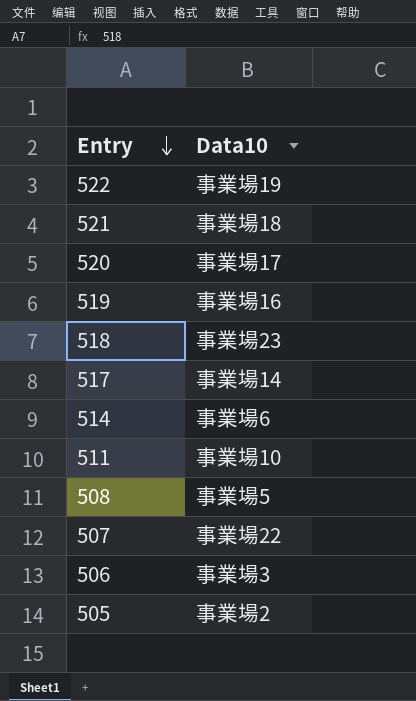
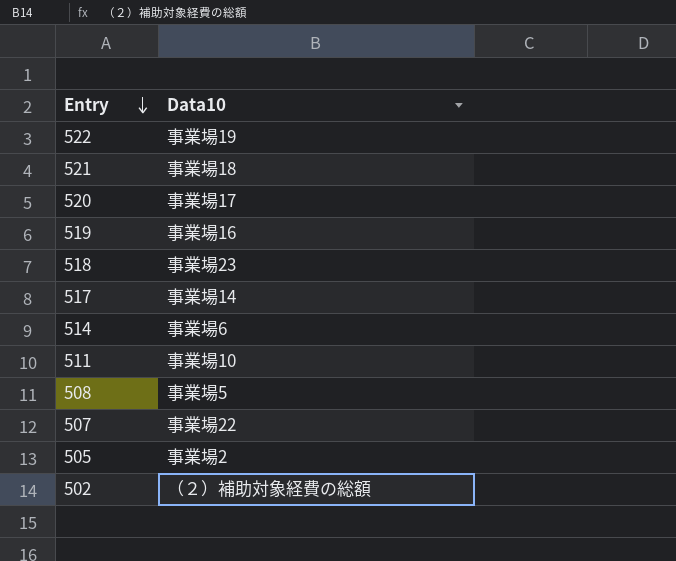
row 506: 事業場3 -> none
row 502: none -> （２）補助対象経費の総額

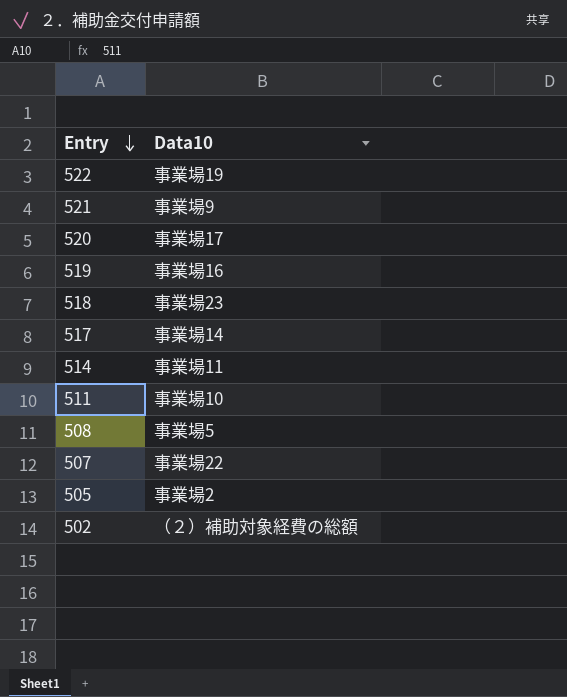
521 | Data10: 事業場18 -> 事業場9
514 | Data10: 事業場6 -> 事業場11

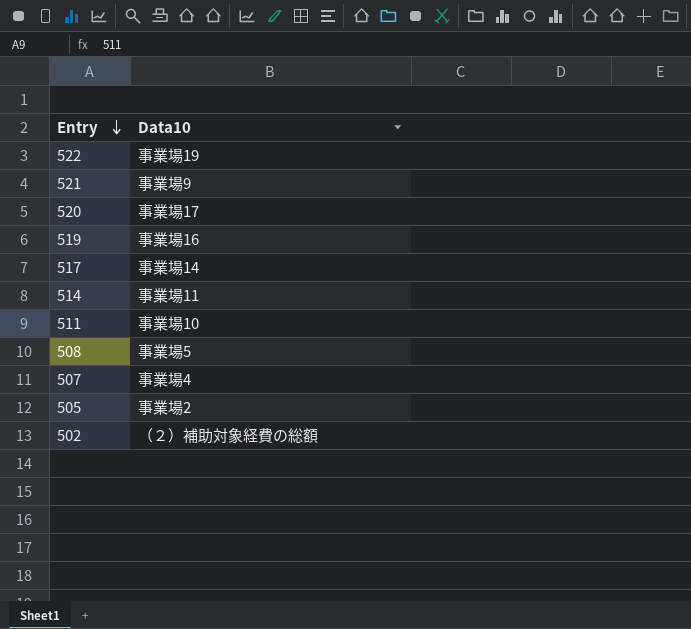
row 518: 事業場23 -> none
507 | Data10: 事業場22 -> 事業場4

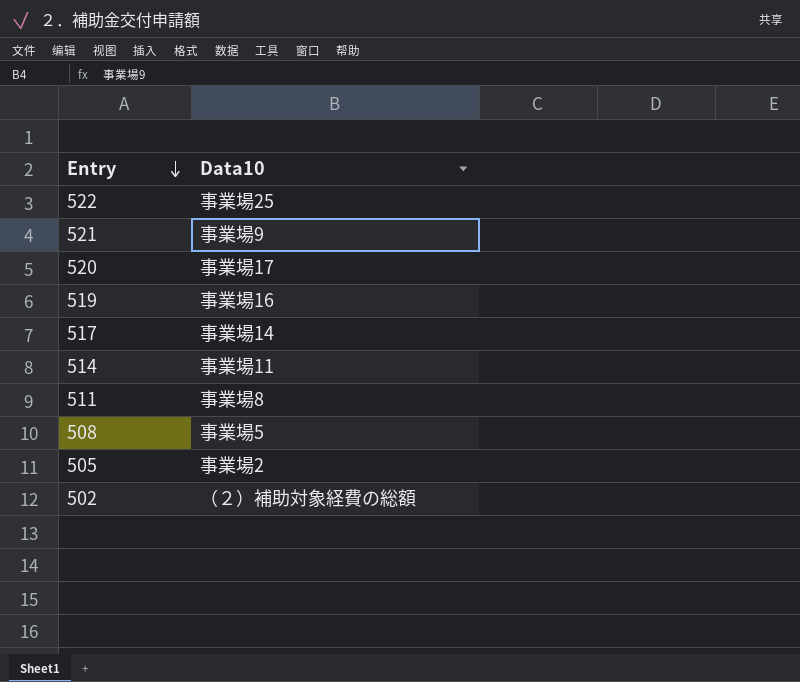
row 507: 事業場4 -> none
522 | Data10: 事業場19 -> 事業場25
511 | Data10: 事業場10 -> 事業場8

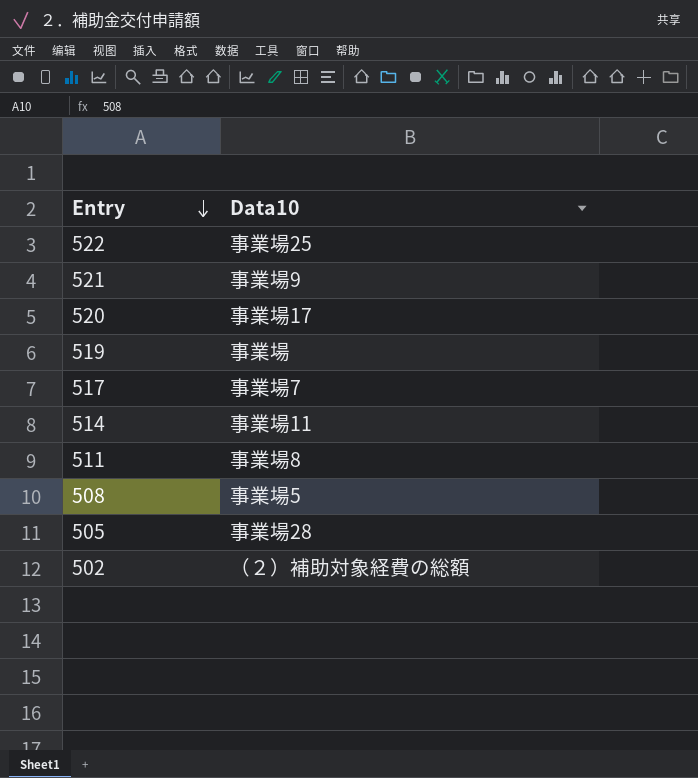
519 | Data10: 事業場16 -> 事業場
517 | Data10: 事業場14 -> 事業場7
505 | Data10: 事業場2 -> 事業場28

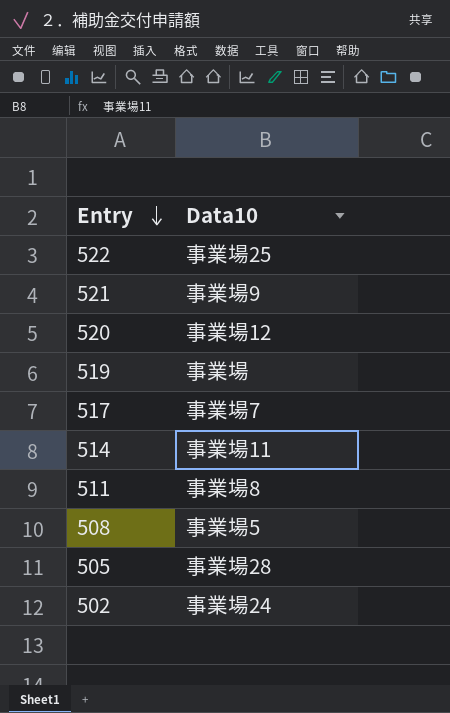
520 | Data10: 事業場17 -> 事業場12
502 | Data10: （２）補助対象経費の総額 -> 事業場24

